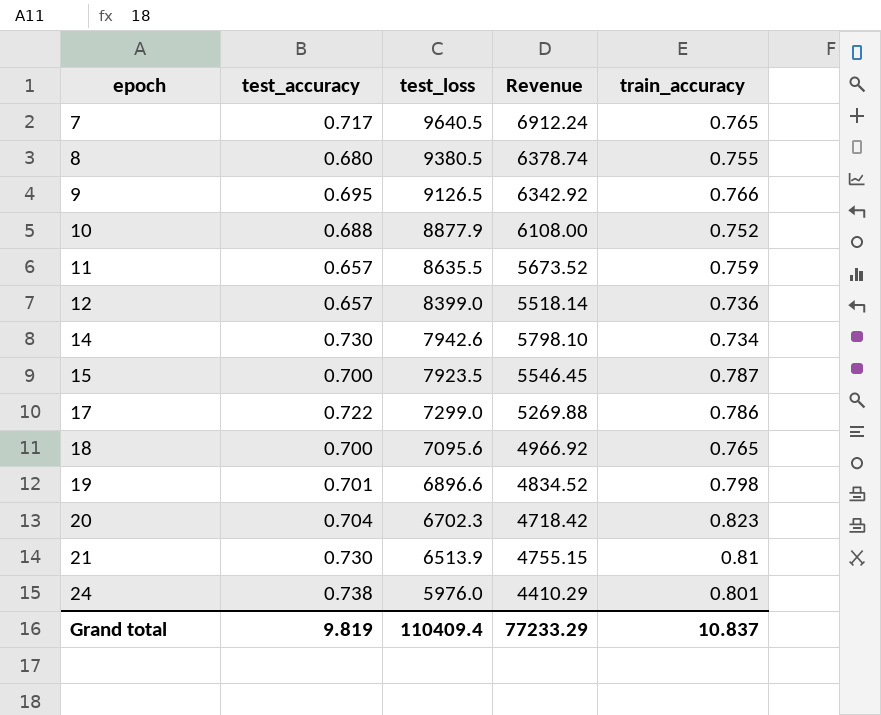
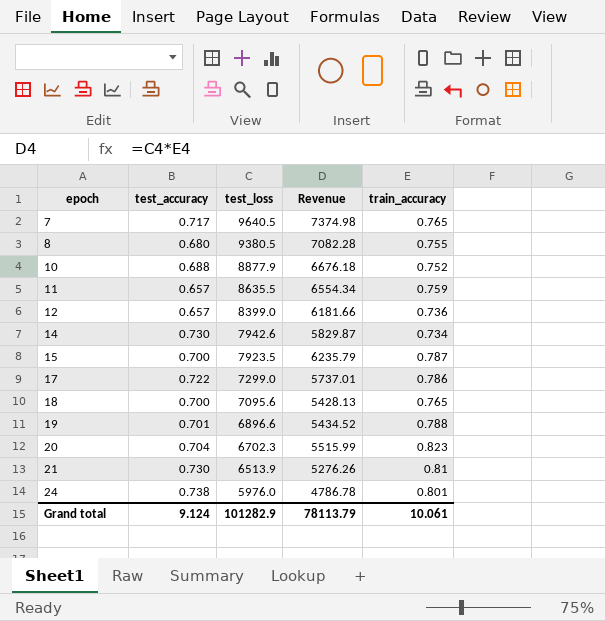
column Revenue | formula: [test_accuracy] * [test_loss] -> [test_loss] * [train_accuracy]
row 9: 0.695 | 9126.5 | 6342.92 | 0.766 -> none
19 | train_accuracy: 0.798 -> 0.788
Grand total | test_accuracy: 9.819 -> 9.124
Grand total | test_loss: 110409.4 -> 101282.9
Grand total | Revenue: 77233.29 -> 78113.79
Grand total | train_accuracy: 10.837 -> 10.061

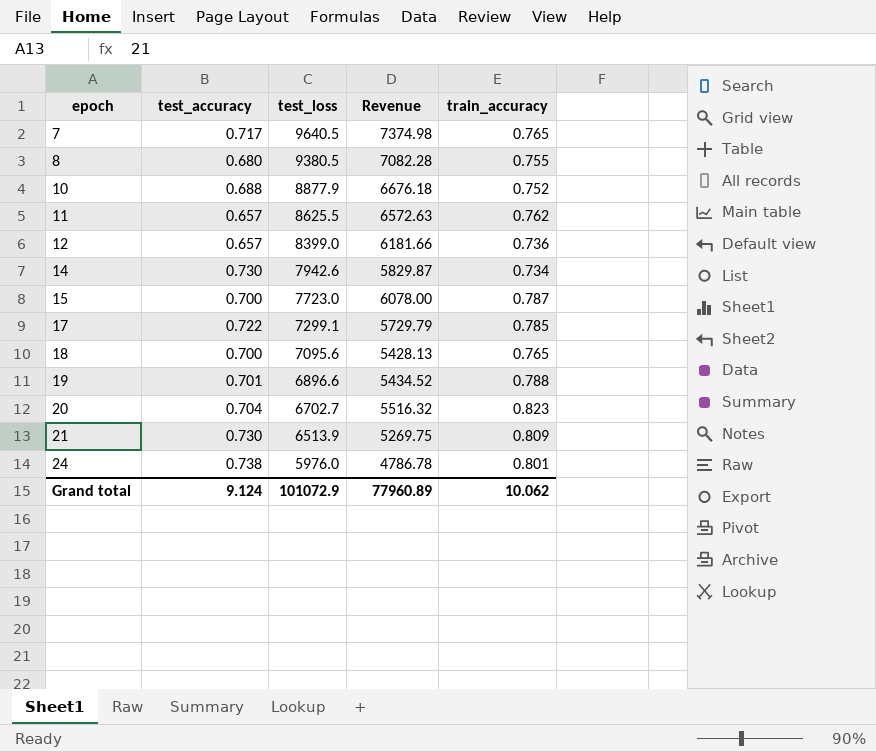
11 | test_loss: 8635.5 -> 8625.5
11 | Revenue: 6554.34 -> 6572.63
11 | train_accuracy: 0.759 -> 0.762
15 | test_loss: 7923.5 -> 7723.0
15 | Revenue: 6235.79 -> 6078.00
17 | test_loss: 7299.0 -> 7299.1
17 | Revenue: 5737.01 -> 5729.79
17 | train_accuracy: 0.786 -> 0.785
20 | test_loss: 6702.3 -> 6702.7
20 | Revenue: 5515.99 -> 5516.32
21 | Revenue: 5276.26 -> 5269.75
21 | train_accuracy: 0.81 -> 0.809
Grand total | test_loss: 101282.9 -> 101072.9
Grand total | Revenue: 78113.79 -> 77960.89
Grand total | train_accuracy: 10.061 -> 10.062

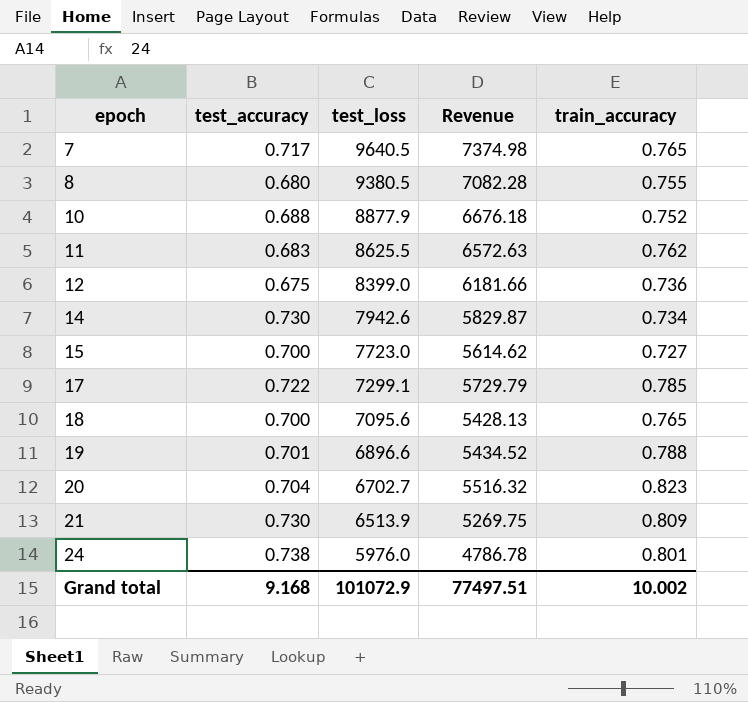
11 | test_accuracy: 0.657 -> 0.683
12 | test_accuracy: 0.657 -> 0.675
15 | Revenue: 6078.00 -> 5614.62
15 | train_accuracy: 0.787 -> 0.727
Grand total | test_accuracy: 9.124 -> 9.168
Grand total | Revenue: 77960.89 -> 77497.51
Grand total | train_accuracy: 10.062 -> 10.002

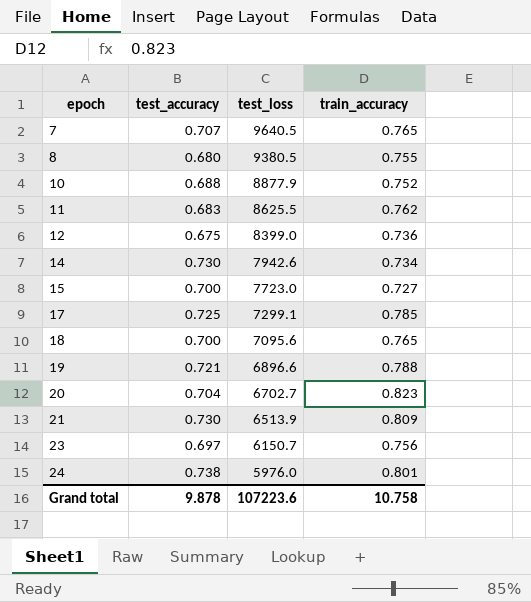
column Revenue | formula: [test_loss] * [train_accuracy] -> none
7 | test_accuracy: 0.717 -> 0.707
17 | test_accuracy: 0.722 -> 0.725
19 | test_accuracy: 0.701 -> 0.721
row 23: none -> 0.697 | 6150.7 | 0.756
Grand total | test_accuracy: 9.168 -> 9.878
Grand total | test_loss: 101072.9 -> 107223.6
Grand total | train_accuracy: 10.002 -> 10.758

